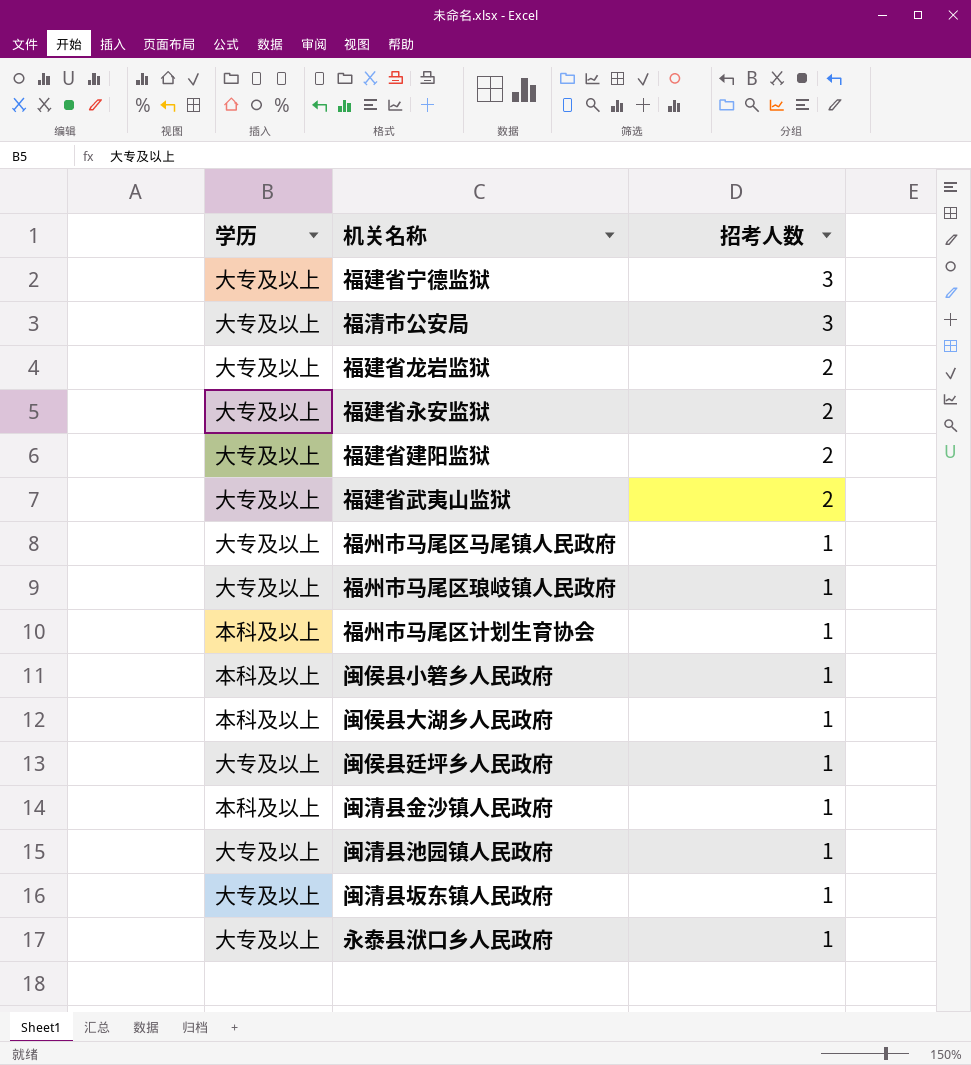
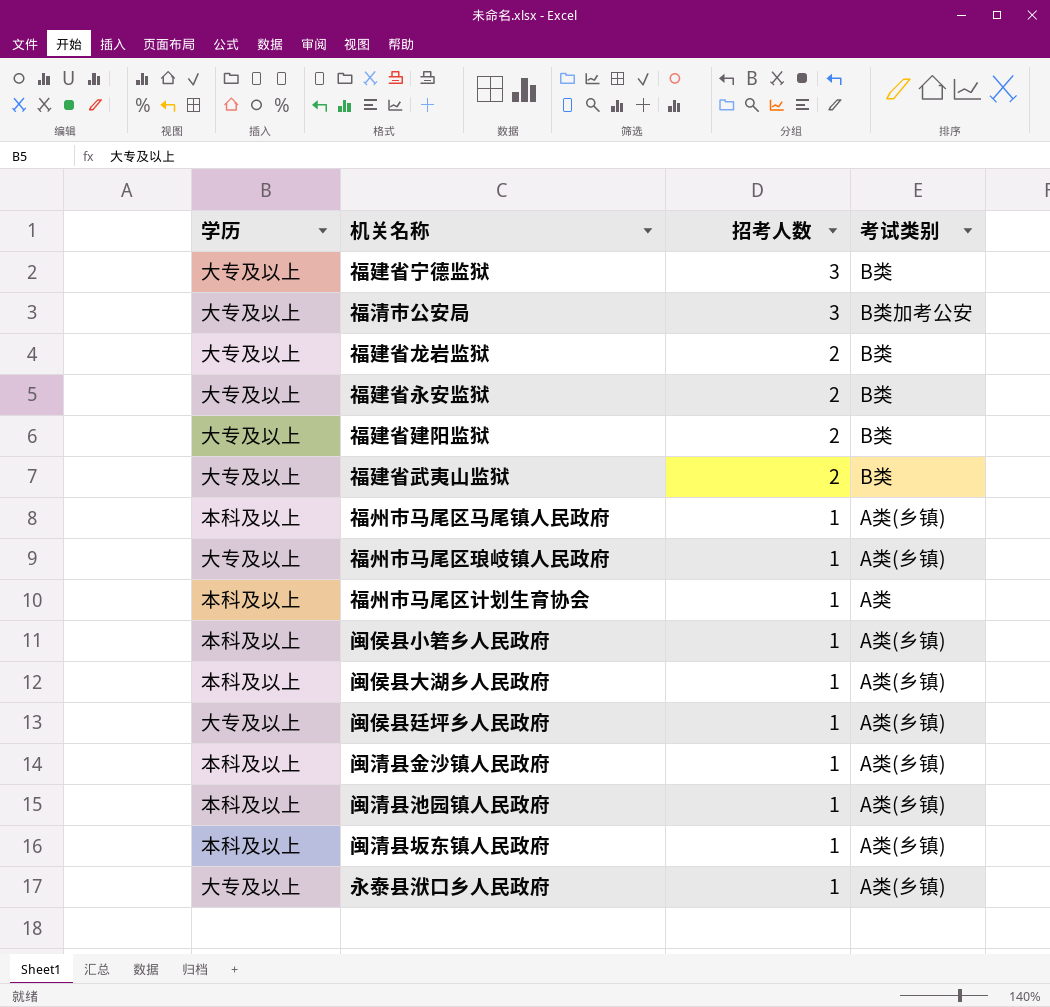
column 考试类别 | position: none -> 4
福州市马尾区马尾镇人民政府 | 学历: 大专及以上 -> 本科及以上
闽清县池园镇人民政府 | 学历: 大专及以上 -> 本科及以上
闽清县坂东镇人民政府 | 学历: 大专及以上 -> 本科及以上

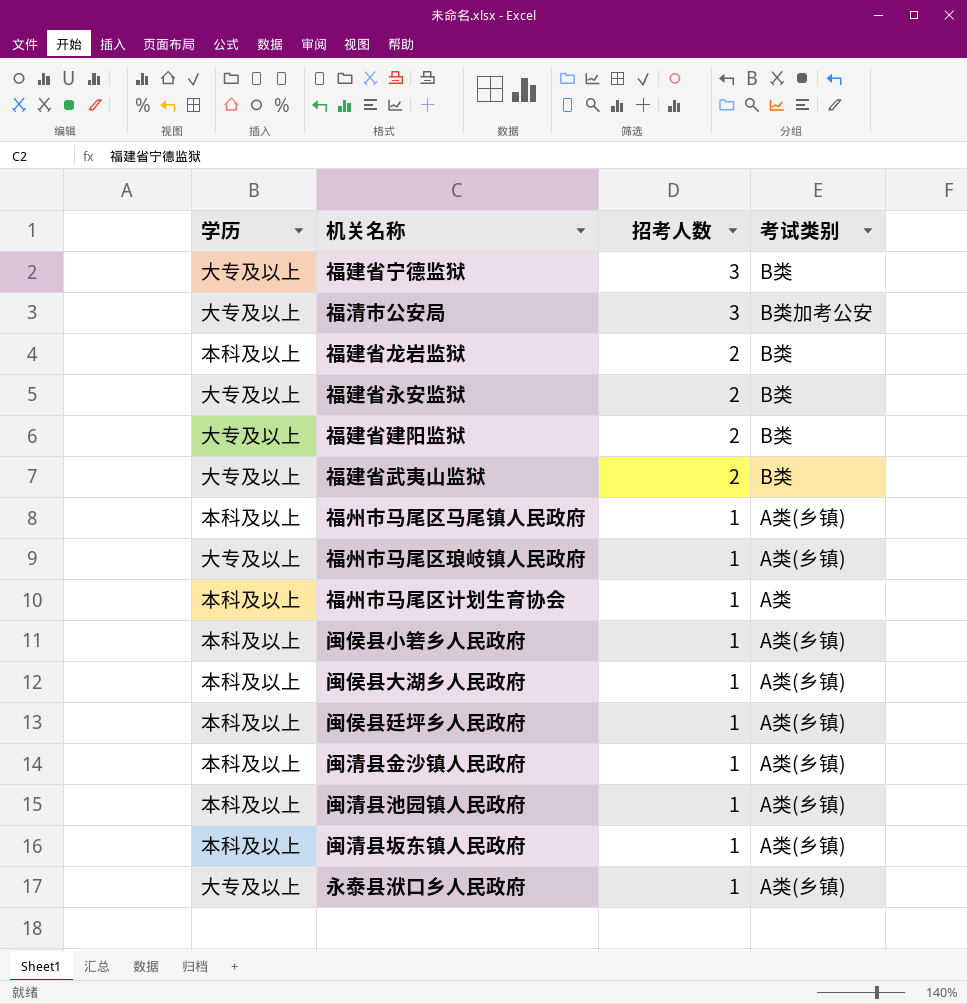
福建省龙岩监狱 | 学历: 大专及以上 -> 本科及以上
闽侯县廷坪乡人民政府 | 学历: 大专及以上 -> 本科及以上

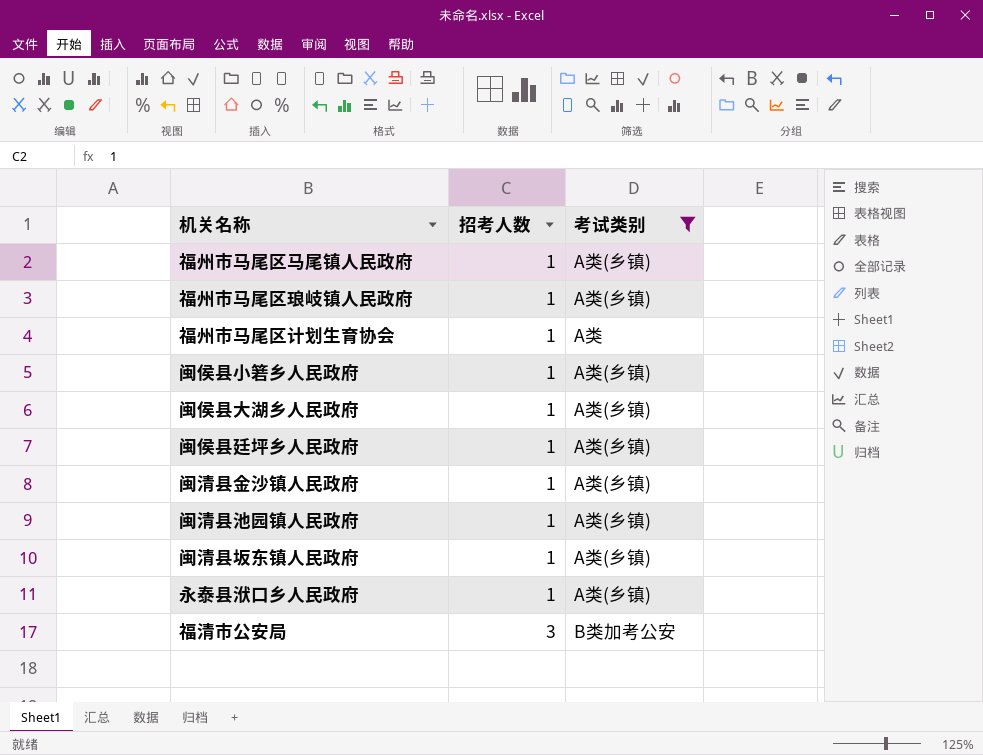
filter: none -> 考试类别 != B类
row order: 招考人数 descending -> 招考人数 ascending
column 学历 | position: 1 -> none

